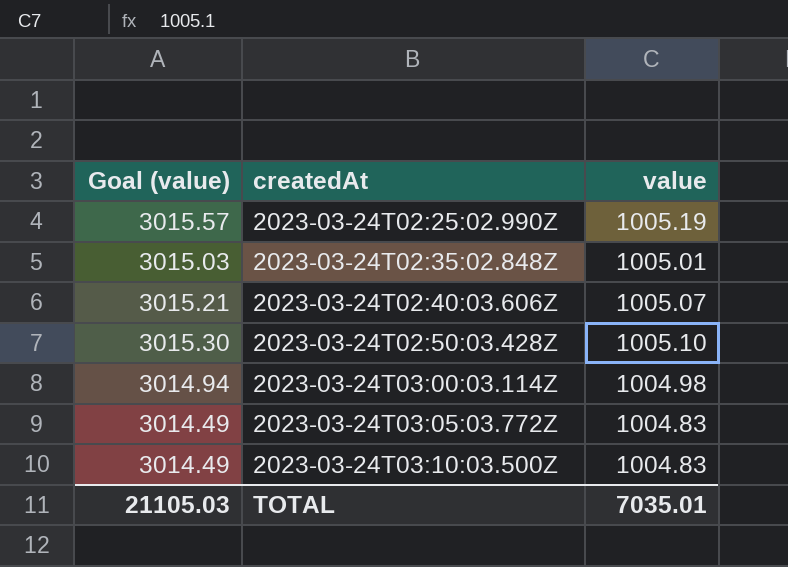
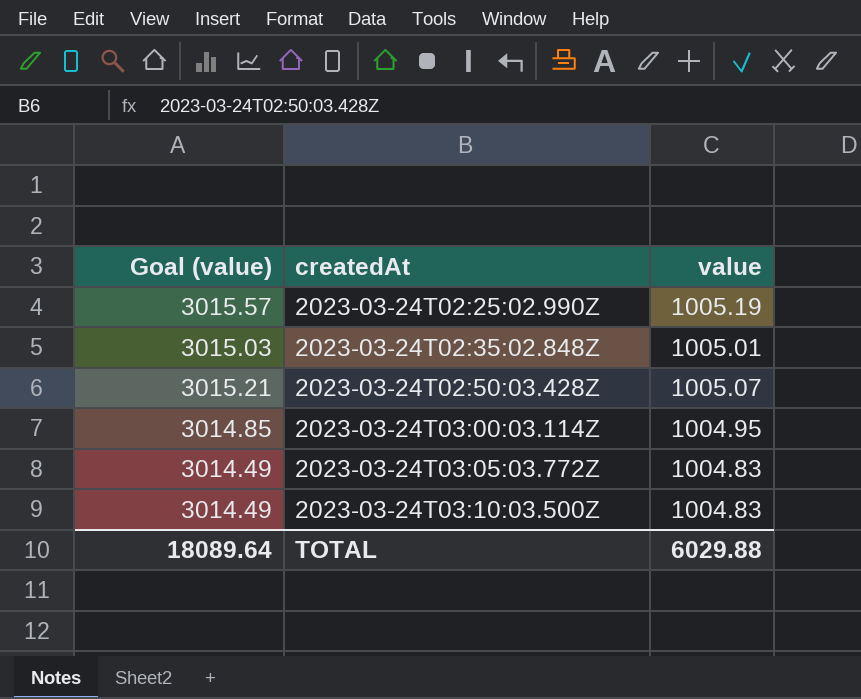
row 2023-03-24T02:40:03.606Z: 3015.21 | 1005.07 -> none
2023-03-24T02:50:03.428Z | Goal (value): 3015.30 -> 3015.21
2023-03-24T02:50:03.428Z | value: 1005.10 -> 1005.07
2023-03-24T03:00:03.114Z | Goal (value): 3014.94 -> 3014.85
2023-03-24T03:00:03.114Z | value: 1004.98 -> 1004.95
TOTAL | Goal (value): 21105.03 -> 18089.64
TOTAL | value: 7035.01 -> 6029.88

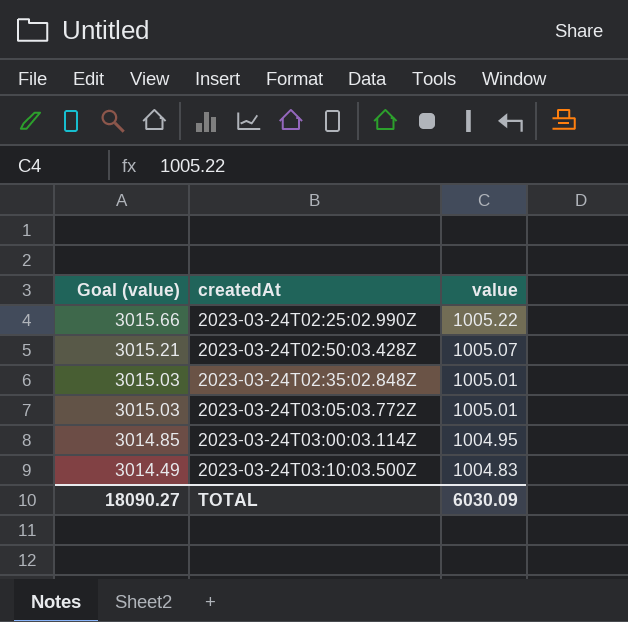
row order: createdAt ascending -> Goal (value) descending
2023-03-24T02:25:02.990Z | Goal (value): 3015.57 -> 3015.66
2023-03-24T02:25:02.990Z | value: 1005.19 -> 1005.22
2023-03-24T03:05:03.772Z | Goal (value): 3014.49 -> 3015.03
2023-03-24T03:05:03.772Z | value: 1004.83 -> 1005.01
TOTAL | Goal (value): 18089.64 -> 18090.27
TOTAL | value: 6029.88 -> 6030.09

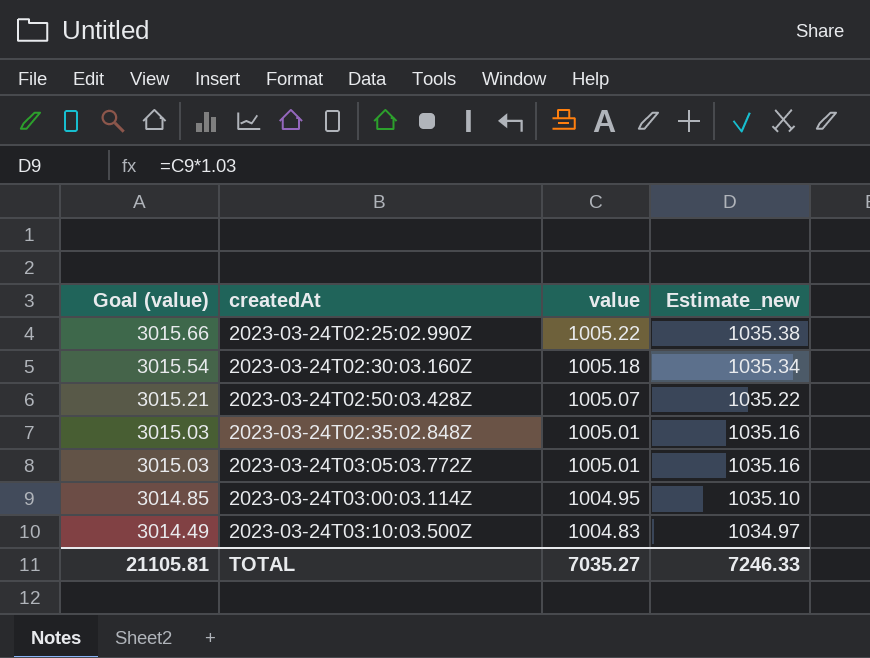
column Estimate_new | formula: none -> [value] * 1.03
row 2023-03-24T02:30:03.160Z: none -> 3015.54 | 1005.18 | 1035.34
TOTAL | Goal (value): 18090.27 -> 21105.81
TOTAL | value: 6030.09 -> 7035.27

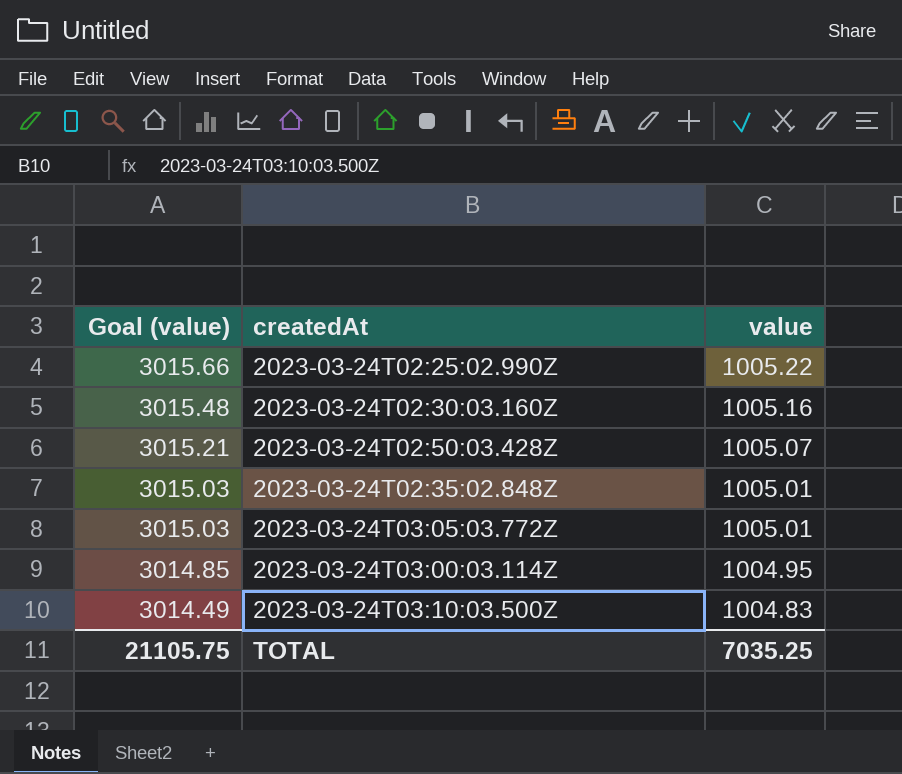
column Estimate_new | formula: [value] * 1.03 -> none
2023-03-24T02:30:03.160Z | Goal (value): 3015.54 -> 3015.48
2023-03-24T02:30:03.160Z | value: 1005.18 -> 1005.16
TOTAL | Goal (value): 21105.81 -> 21105.75
TOTAL | value: 7035.27 -> 7035.25

